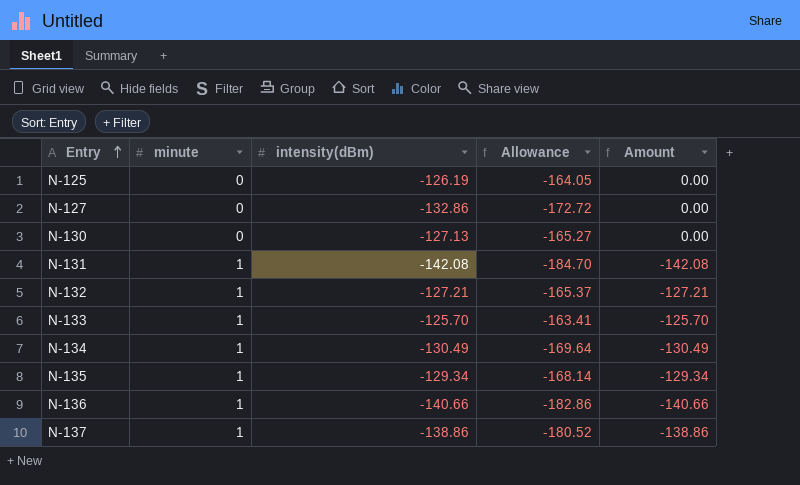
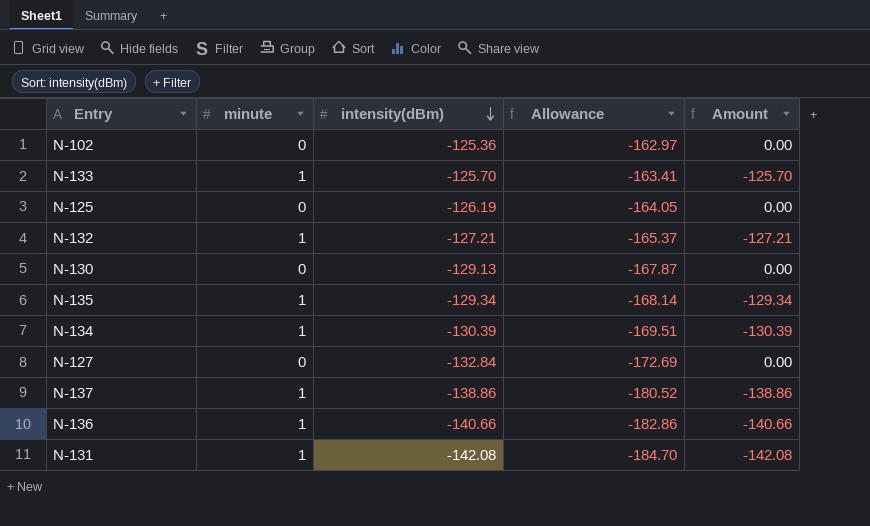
row order: Entry ascending -> intensity(dBm) descending
row N-102: none -> 0 | -125.36 | -162.97 | 0.00
N-130 | intensity(dBm): -127.13 -> -129.13
N-130 | Allowance: -165.27 -> -167.87
N-134 | intensity(dBm): -130.49 -> -130.39
N-134 | Allowance: -169.64 -> -169.51
N-134 | Amount: -130.49 -> -130.39
N-127 | intensity(dBm): -132.86 -> -132.84
N-127 | Allowance: -172.72 -> -172.69

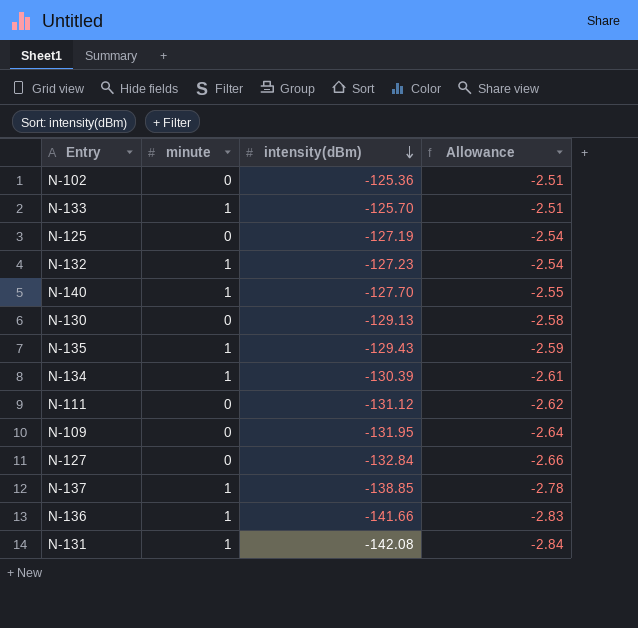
column Amount | formula: [minute] * [intensity(dBm)] -> none
column Allowance | formula: [intensity(dBm)] * 1.3 -> [intensity(dBm)] * 0.02
N-125 | intensity(dBm): -126.19 -> -127.19
N-132 | intensity(dBm): -127.21 -> -127.23
row N-140: none -> 1 | -127.70 | -2.55
N-135 | intensity(dBm): -129.34 -> -129.43
row N-111: none -> 0 | -131.12 | -2.62
row N-109: none -> 0 | -131.95 | -2.64
N-137 | intensity(dBm): -138.86 -> -138.85
N-136 | intensity(dBm): -140.66 -> -141.66

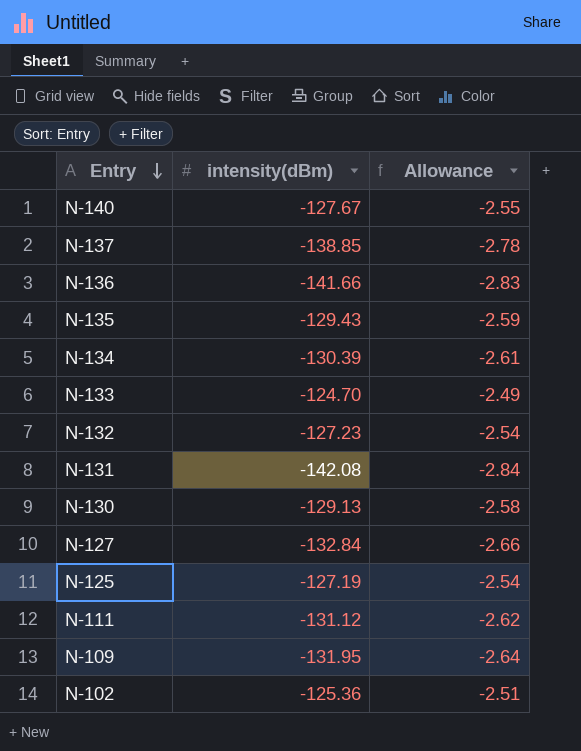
row order: intensity(dBm) descending -> Entry descending
column minute | position: 2 -> none
N-140 | intensity(dBm): -127.70 -> -127.67
N-133 | intensity(dBm): -125.70 -> -124.70
N-133 | Allowance: -2.51 -> -2.49

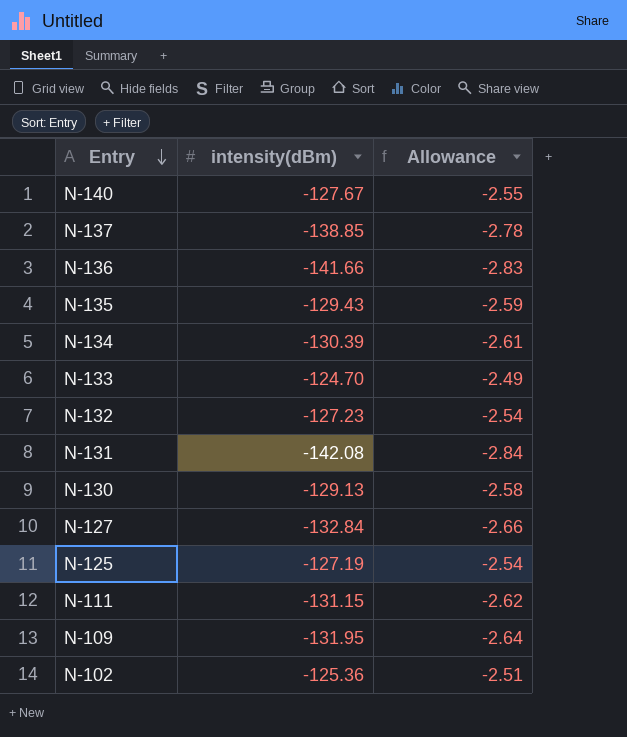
N-111 | intensity(dBm): -131.12 -> -131.15

